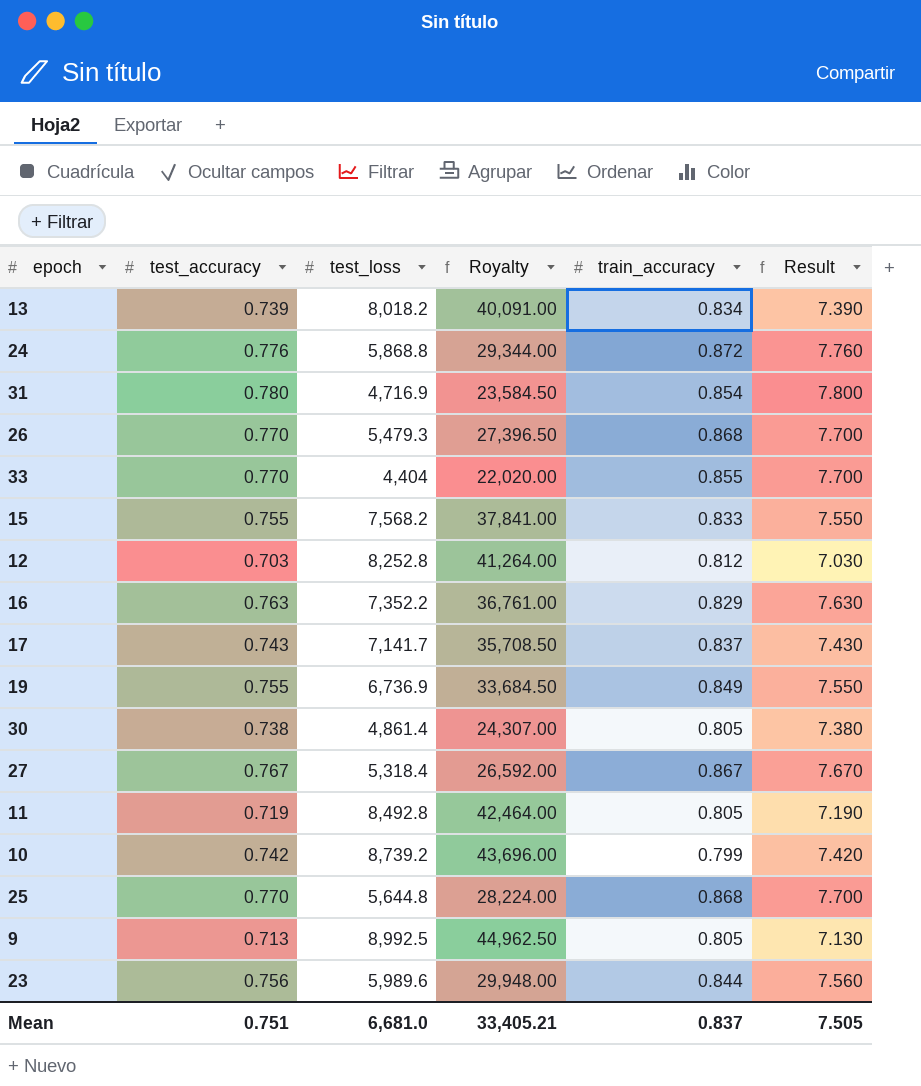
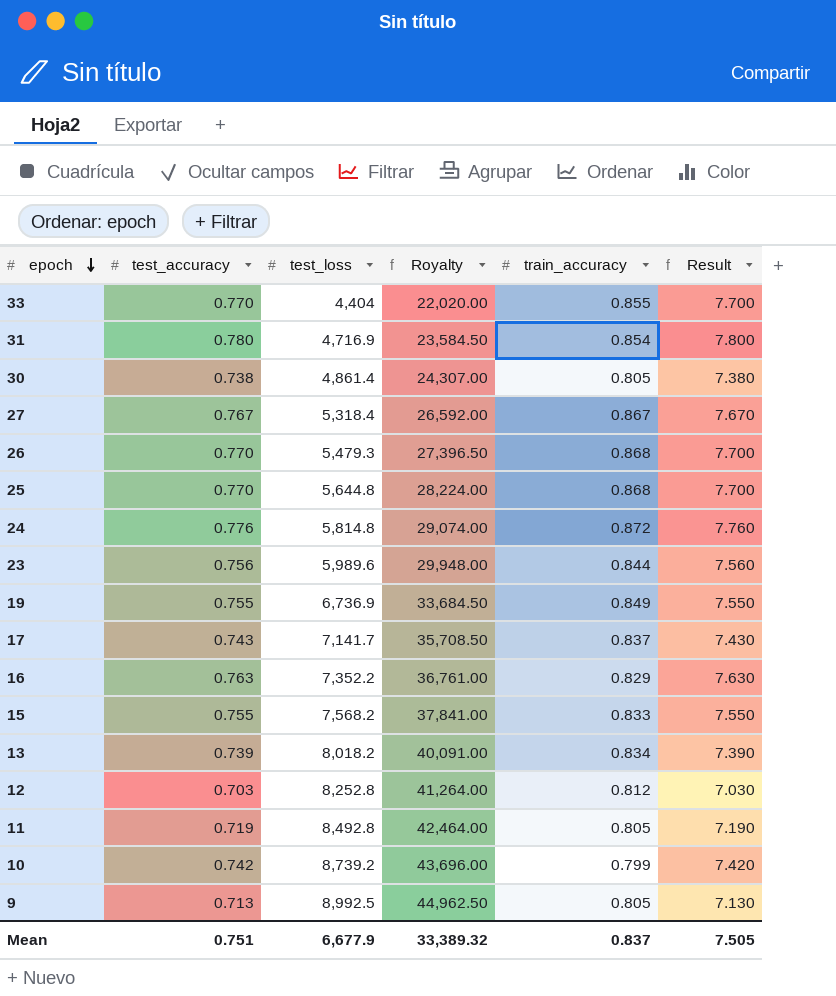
row order: none -> epoch descending
24 | test_loss: 5,868.8 -> 5,814.8
24 | Royalty: 29,344.00 -> 29,074.00
Mean | test_loss: 6,681.0 -> 6,677.9
Mean | Royalty: 33,405.21 -> 33,389.32

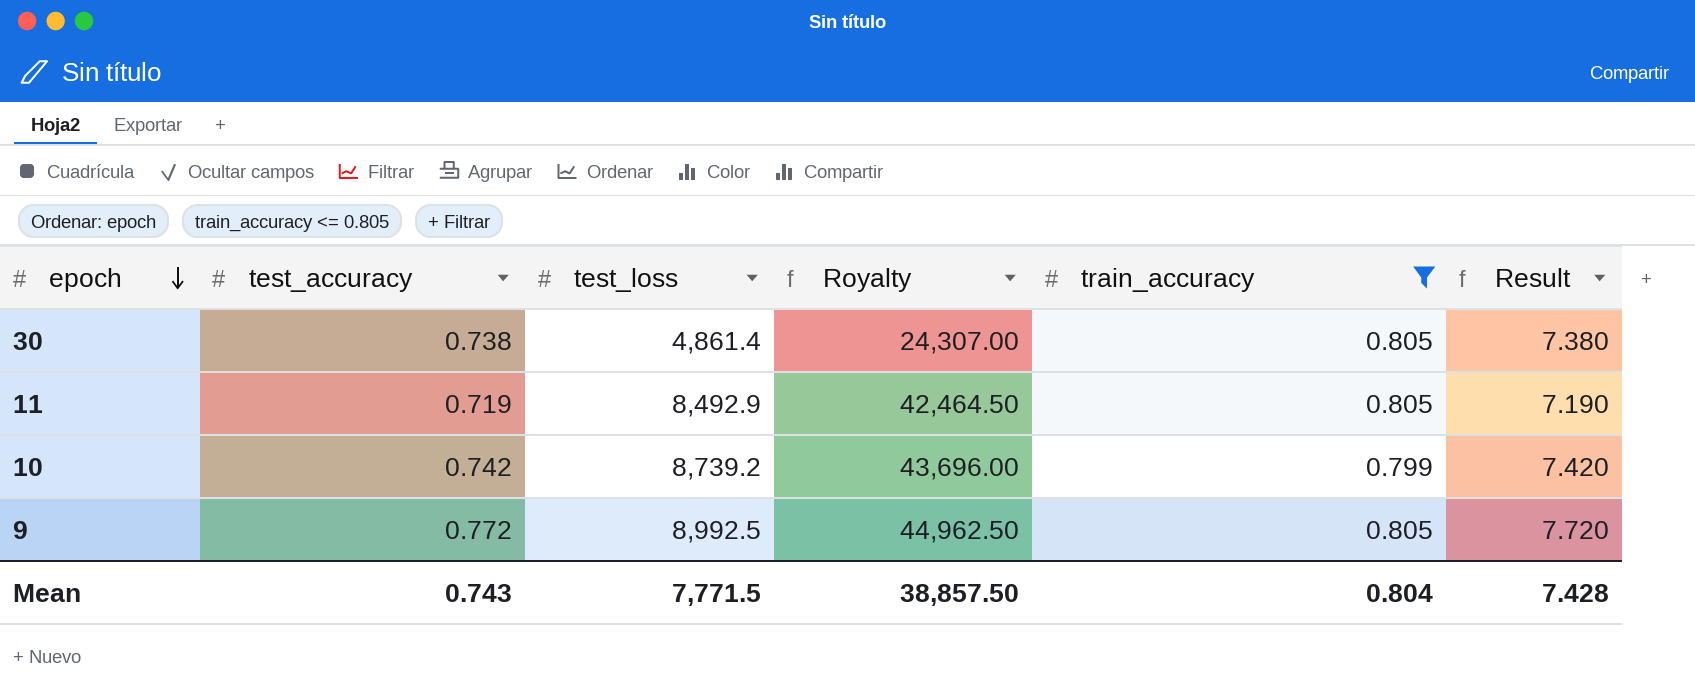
filter: none -> train_accuracy <= 0.805
11 | test_loss: 8,492.8 -> 8,492.9
11 | Royalty: 42,464.00 -> 42,464.50
9 | test_accuracy: 0.713 -> 0.772
9 | Result: 7.130 -> 7.720
Mean | test_accuracy: 0.751 -> 0.743
Mean | test_loss: 6,677.9 -> 7,771.5
Mean | Royalty: 33,389.32 -> 38,857.50
Mean | train_accuracy: 0.837 -> 0.804
Mean | Result: 7.505 -> 7.428

